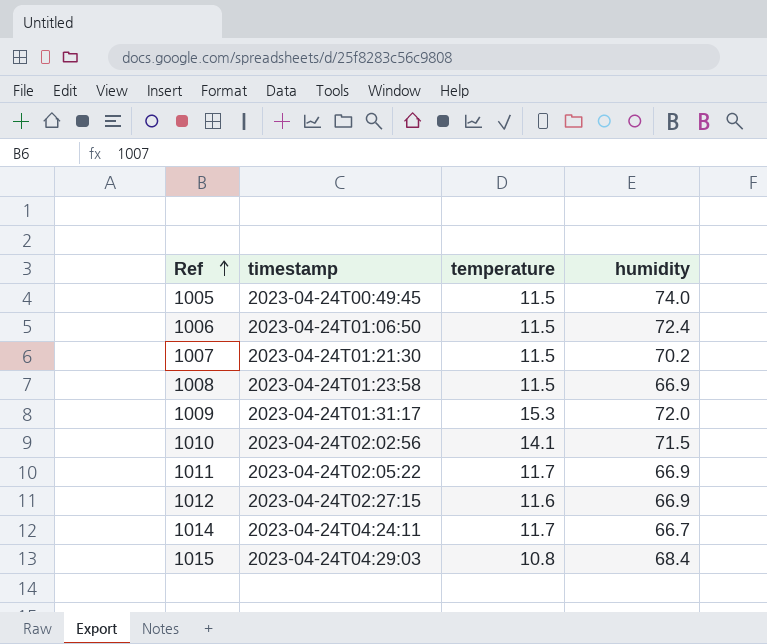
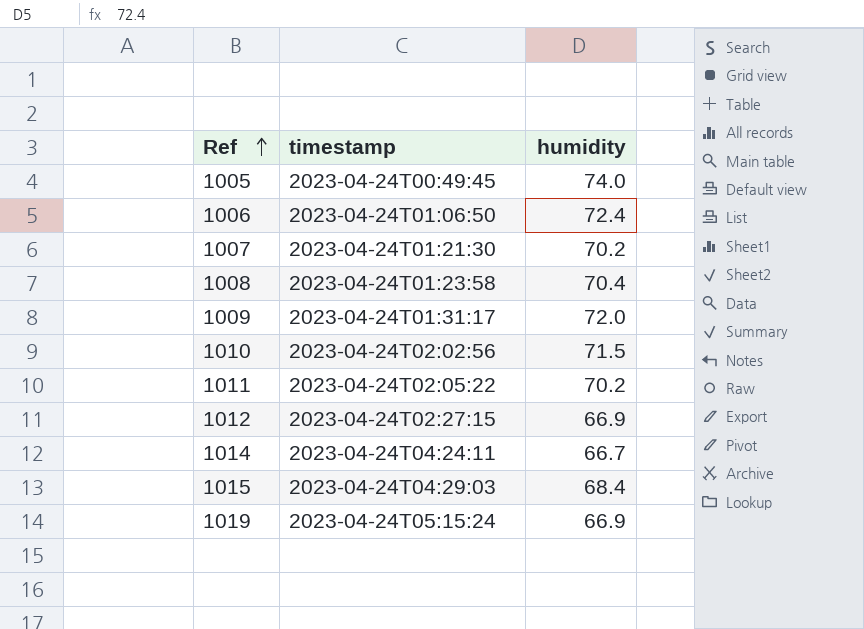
column temperature | position: 3 -> none
1008 | humidity: 66.9 -> 70.4
1011 | humidity: 66.9 -> 70.2
row 1019: none -> 2023-04-24T05:15:24 | 66.9

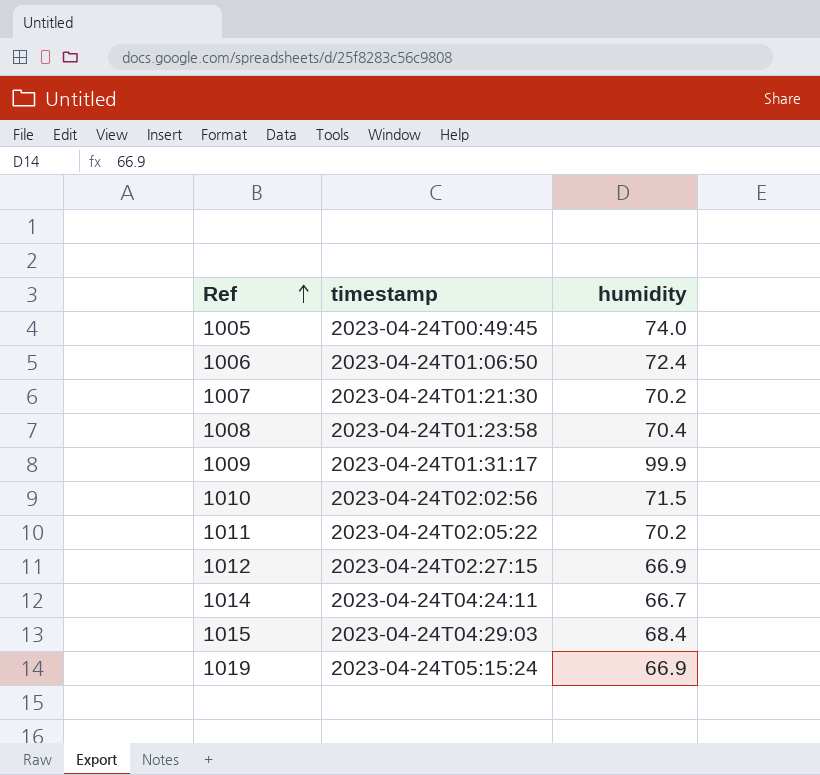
1009 | humidity: 72.0 -> 99.9

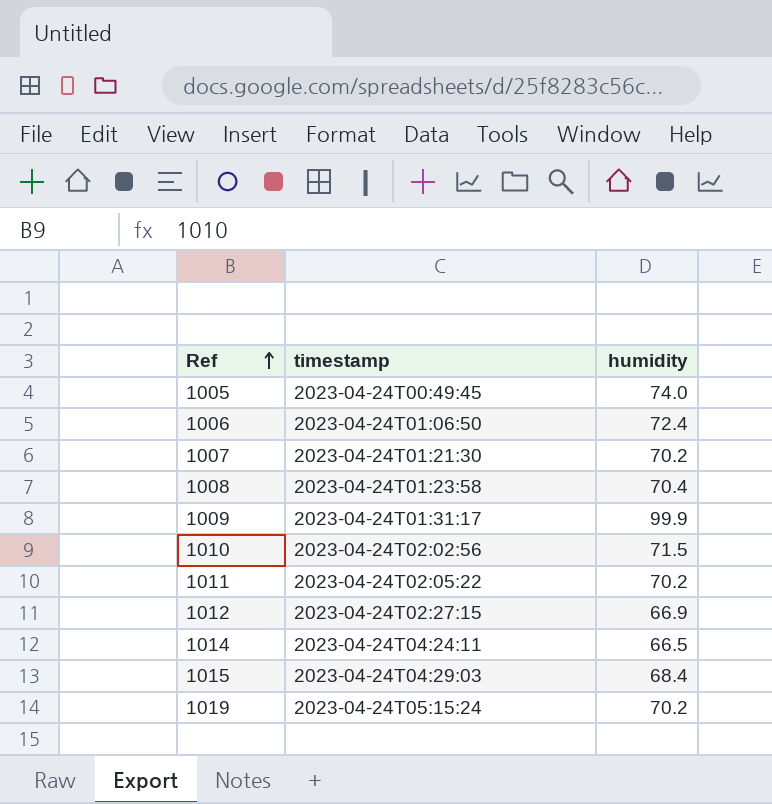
1014 | humidity: 66.7 -> 66.5
1019 | humidity: 66.9 -> 70.2

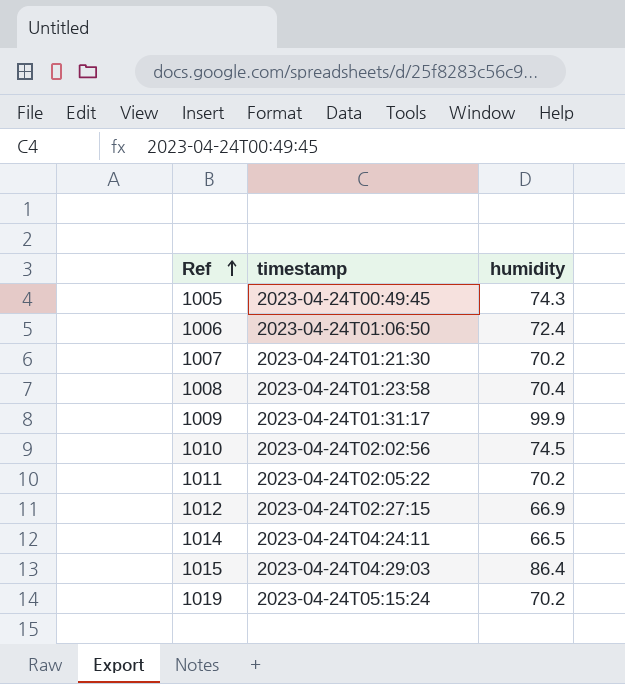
1005 | humidity: 74.0 -> 74.3
1010 | humidity: 71.5 -> 74.5
1015 | humidity: 68.4 -> 86.4

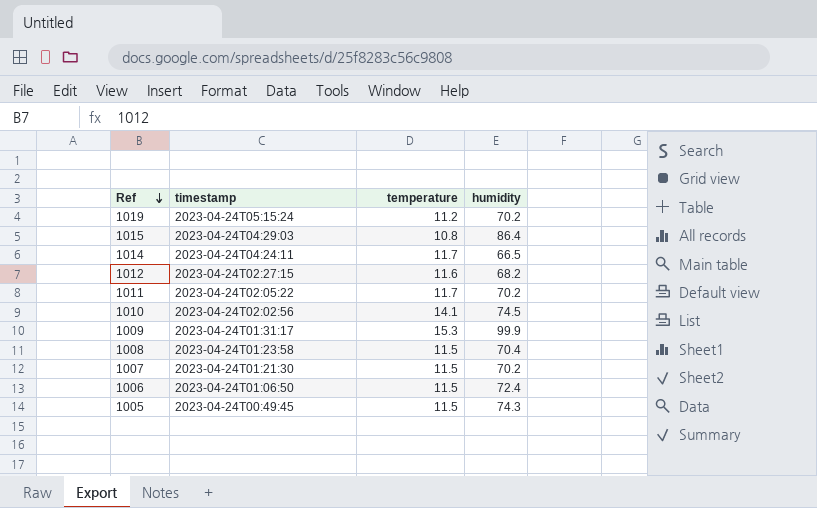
row order: Ref ascending -> Ref descending
column temperature | position: none -> 3
1012 | humidity: 66.9 -> 68.2

